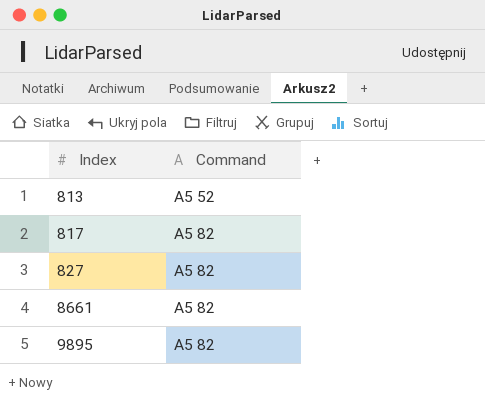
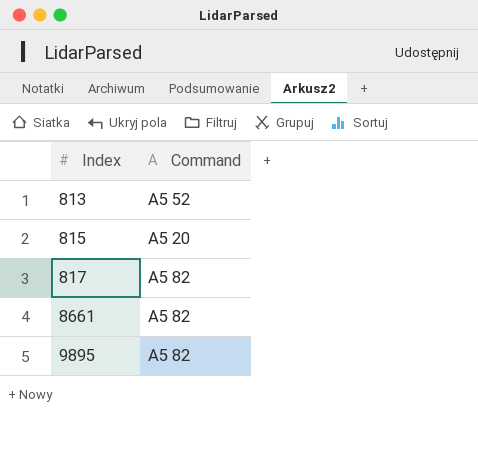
row 827: A5 82 -> none
row 815: none -> A5 20

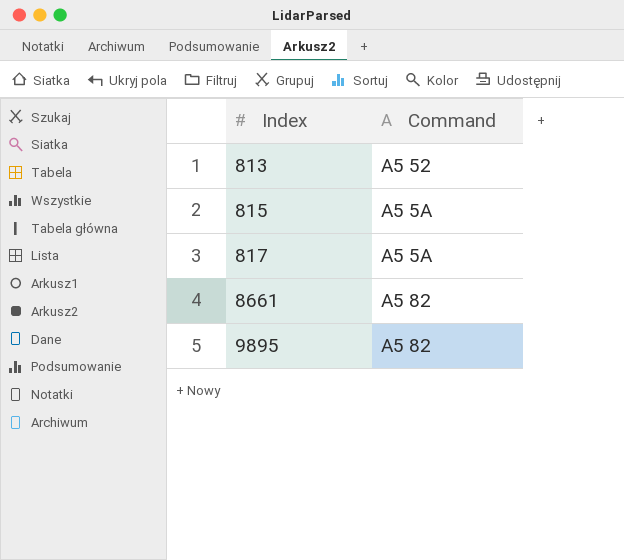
815 | Command: A5 20 -> A5 5A
817 | Command: A5 82 -> A5 5A

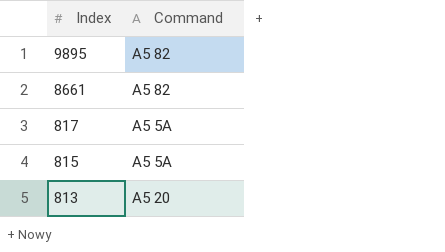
row order: Index ascending -> Index descending
813 | Command: A5 52 -> A5 20

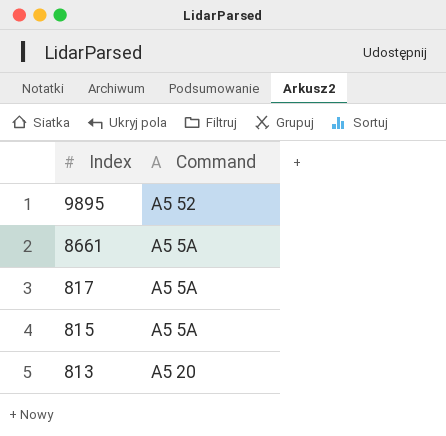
9895 | Command: A5 82 -> A5 52
8661 | Command: A5 82 -> A5 5A

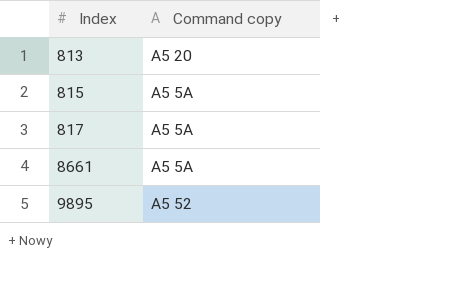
row order: Index descending -> Index ascending
column name: Command -> Command copy

